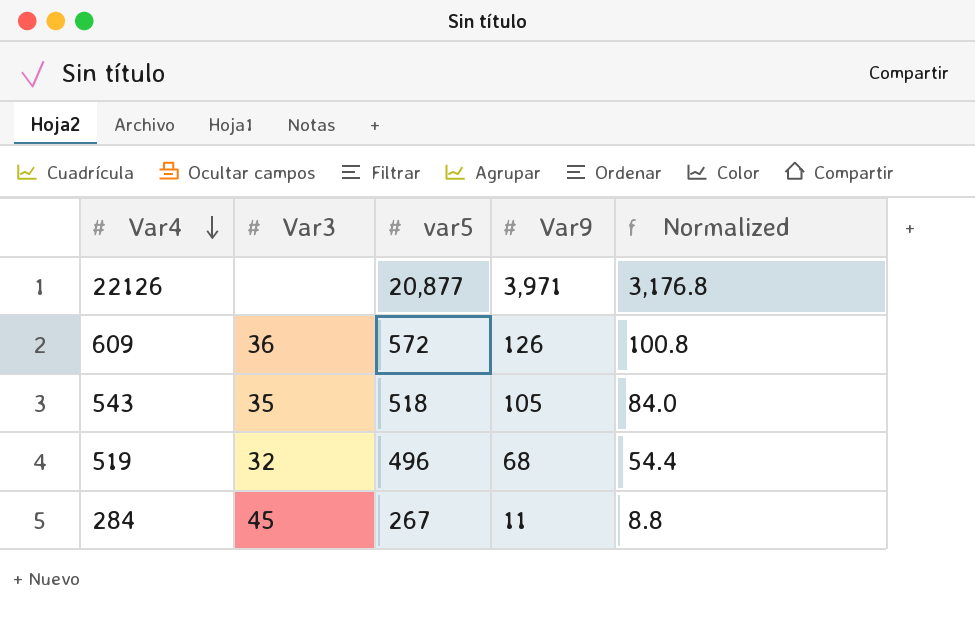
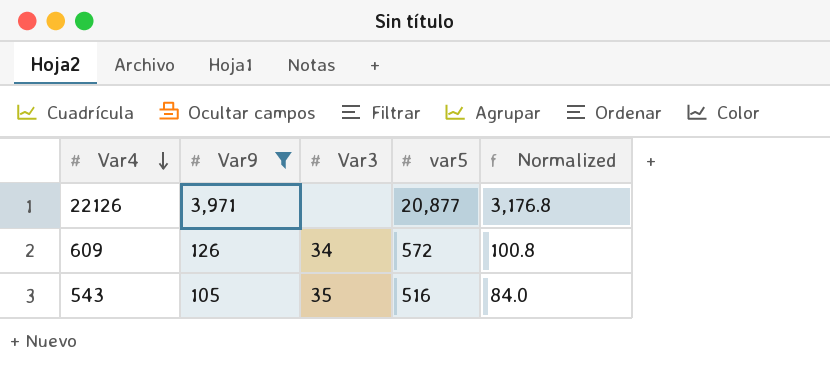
filter: none -> Var9 >= 105
column Var9 | position: 4 -> 2
609 | Var3: 36 -> 34
543 | var5: 518 -> 516

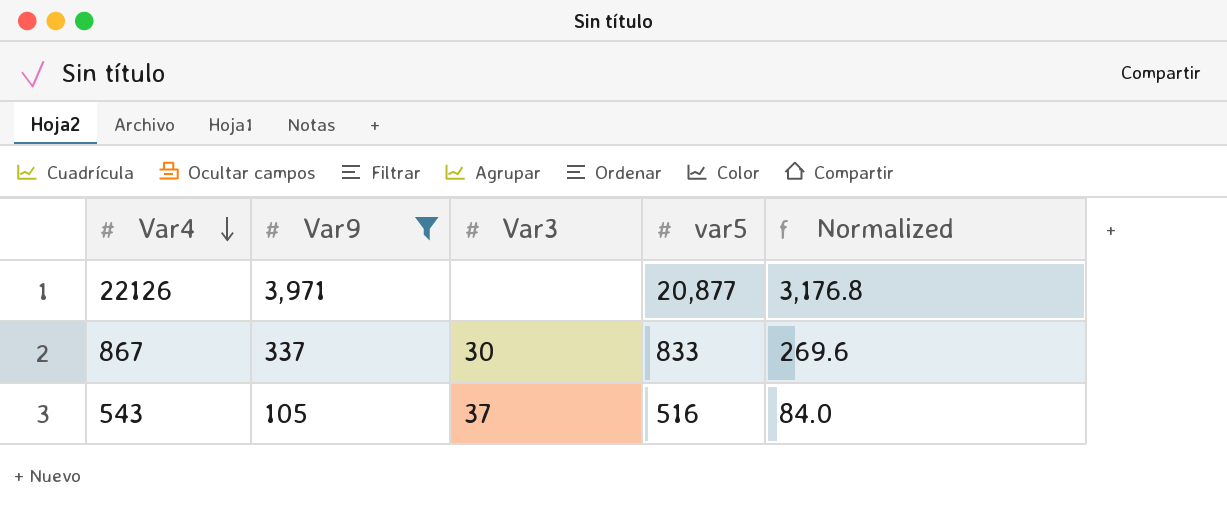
row 609: 126 | 34 | 572 | 100.8 -> none
row 867: none -> 337 | 30 | 833 | 269.6
543 | Var3: 35 -> 37

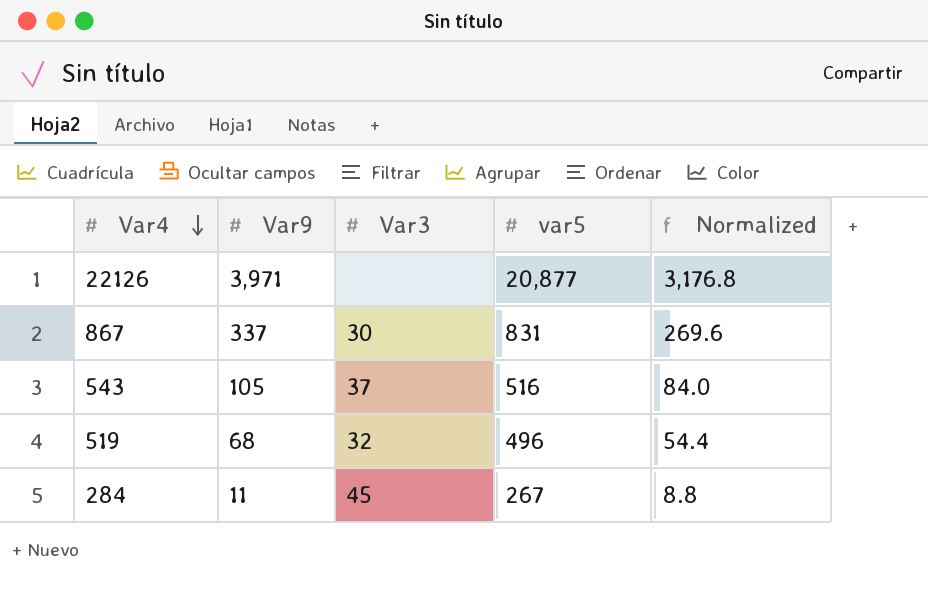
filter: Var9 >= 105 -> none
867 | var5: 833 -> 831

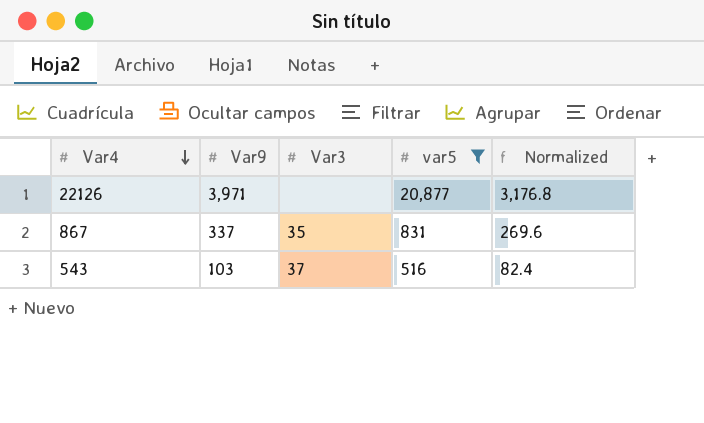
filter: none -> var5 >= 516
867 | Var3: 30 -> 35
543 | Var9: 105 -> 103
543 | Normalized: 84.0 -> 82.4

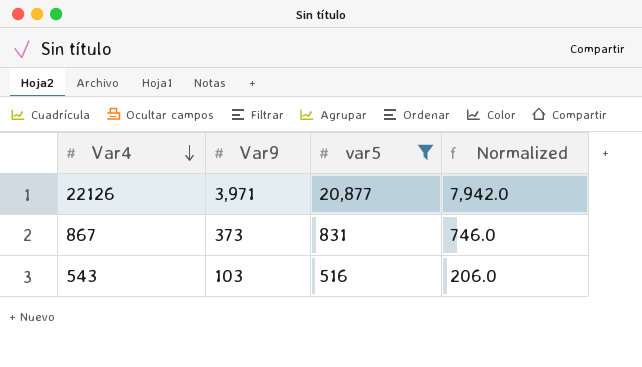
column Var3 | position: 3 -> none
column Normalized | formula: [Var9] * 0.8 -> [Var9] * 2
867 | Var9: 337 -> 373

